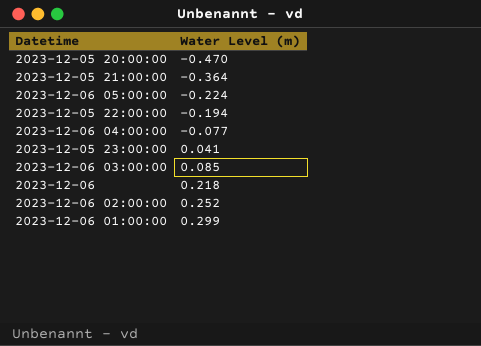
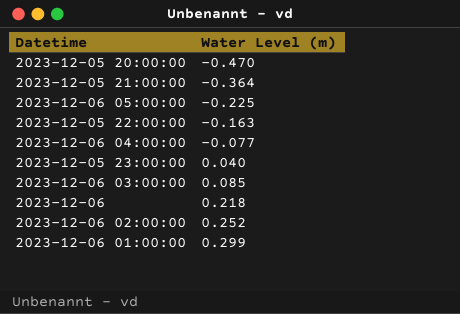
2023-12-06 05:00:00 | Water Level (m): -0.224 -> -0.225
2023-12-05 22:00:00 | Water Level (m): -0.194 -> -0.163
2023-12-05 23:00:00 | Water Level (m): 0.041 -> 0.040

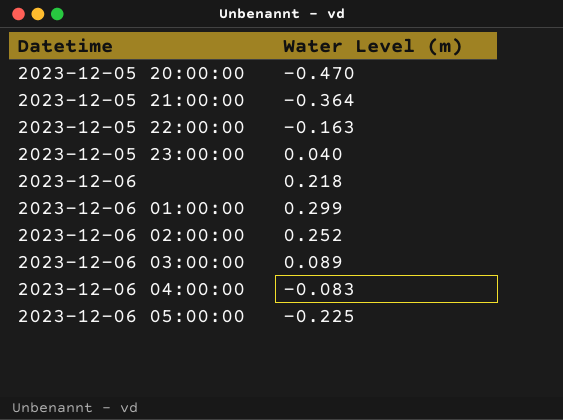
row order: Water Level (m) ascending -> Datetime ascending
2023-12-06 03:00:00 | Water Level (m): 0.085 -> 0.089
2023-12-06 04:00:00 | Water Level (m): -0.077 -> -0.083

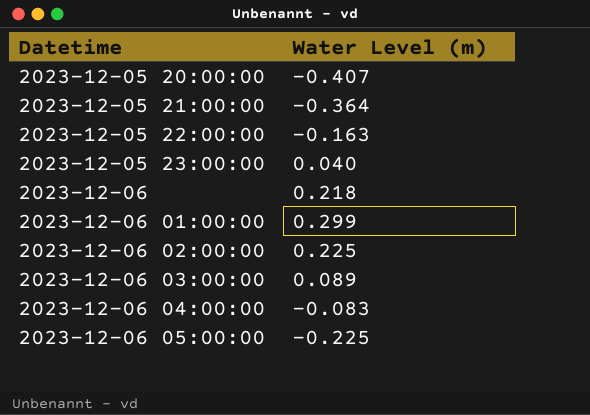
2023-12-05 20:00:00 | Water Level (m): -0.470 -> -0.407
2023-12-06 02:00:00 | Water Level (m): 0.252 -> 0.225

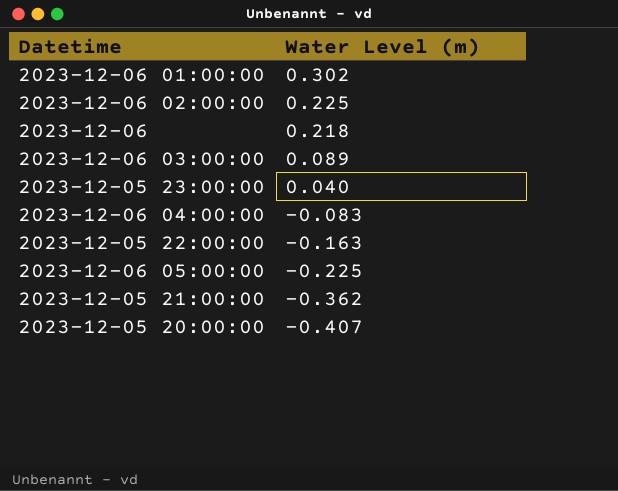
row order: Datetime ascending -> Water Level (m) descending
2023-12-06 01:00:00 | Water Level (m): 0.299 -> 0.302
2023-12-05 21:00:00 | Water Level (m): -0.364 -> -0.362

